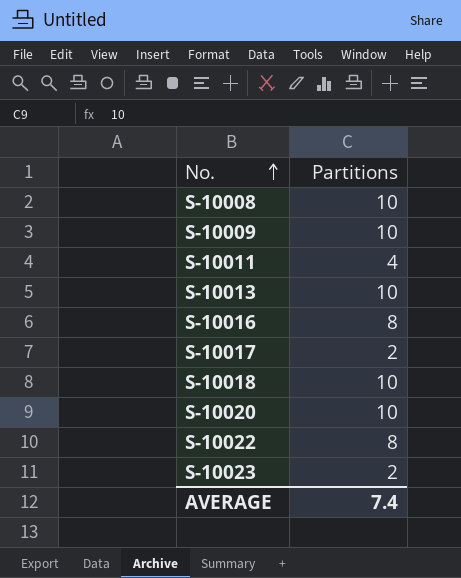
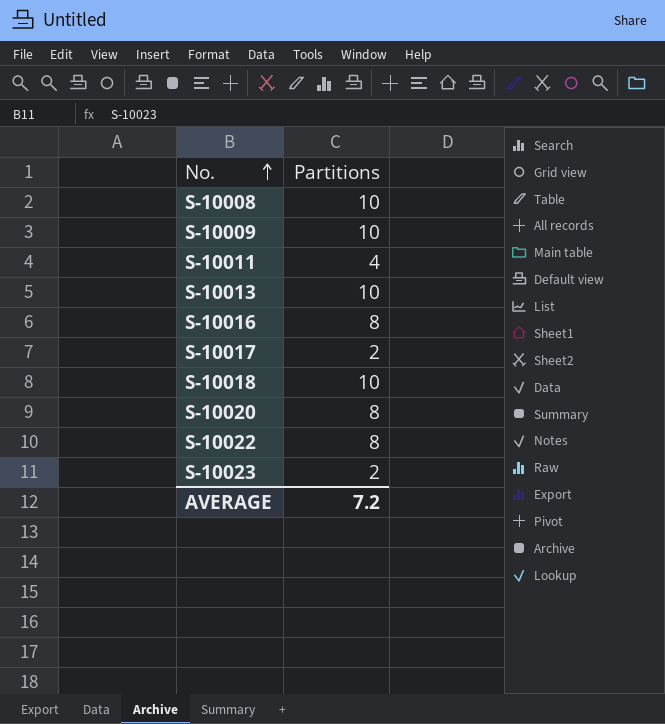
S-10020 | Partitions: 10 -> 8
AVERAGE | Partitions: 7.4 -> 7.2

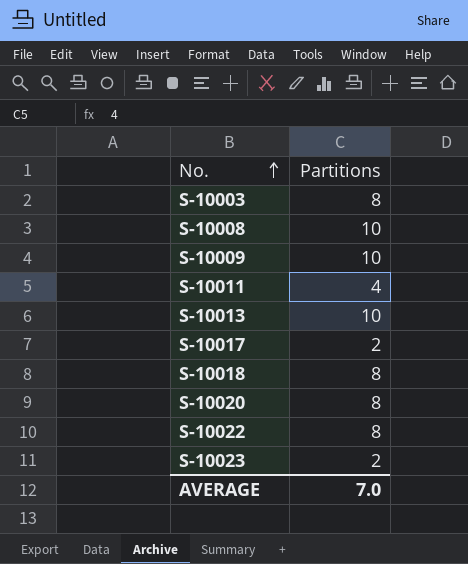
row S-10016: 8 -> none
row S-10003: none -> 8
S-10018 | Partitions: 10 -> 8
AVERAGE | Partitions: 7.2 -> 7.0

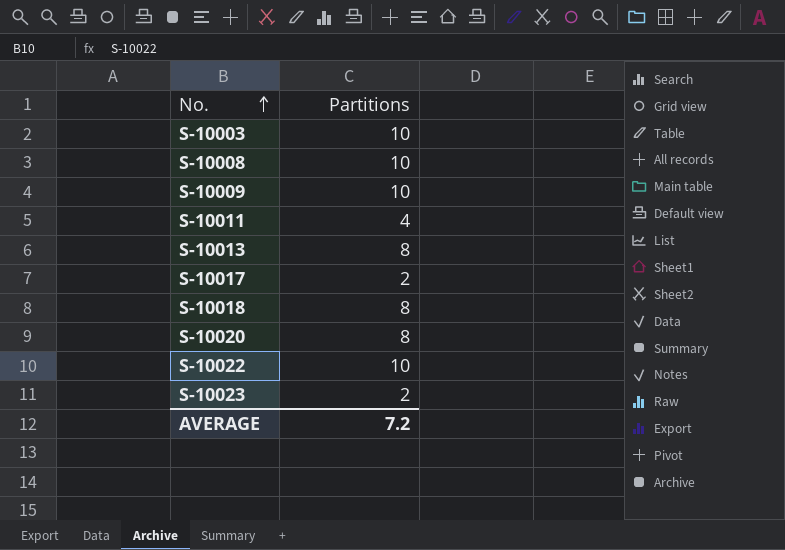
S-10003 | Partitions: 8 -> 10
S-10013 | Partitions: 10 -> 8
S-10022 | Partitions: 8 -> 10
AVERAGE | Partitions: 7.0 -> 7.2

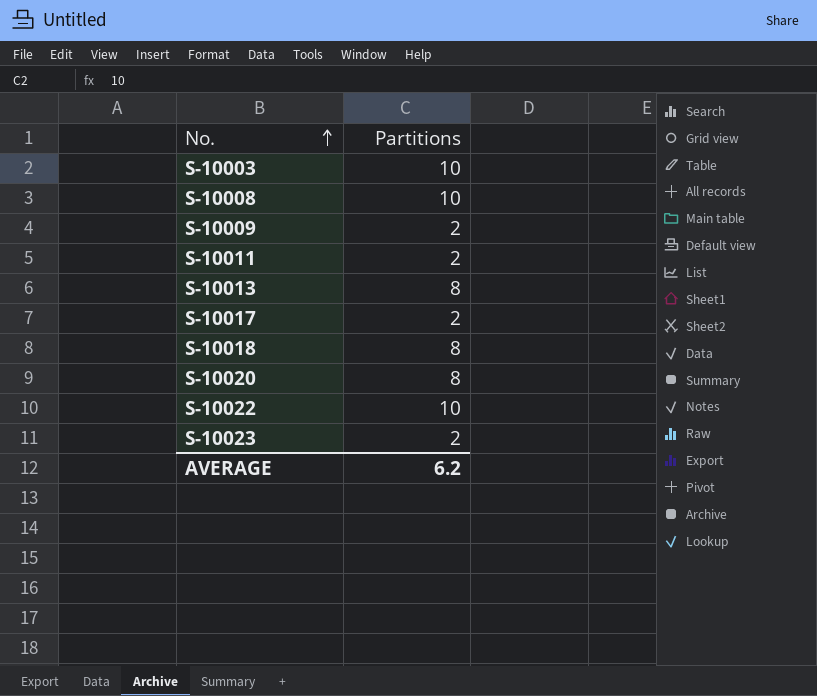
S-10009 | Partitions: 10 -> 2
S-10011 | Partitions: 4 -> 2
AVERAGE | Partitions: 7.2 -> 6.2

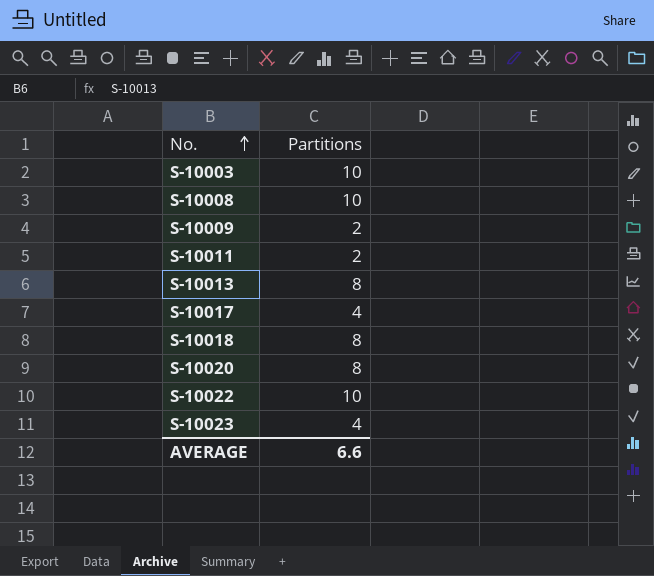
S-10017 | Partitions: 2 -> 4
S-10023 | Partitions: 2 -> 4
AVERAGE | Partitions: 6.2 -> 6.6

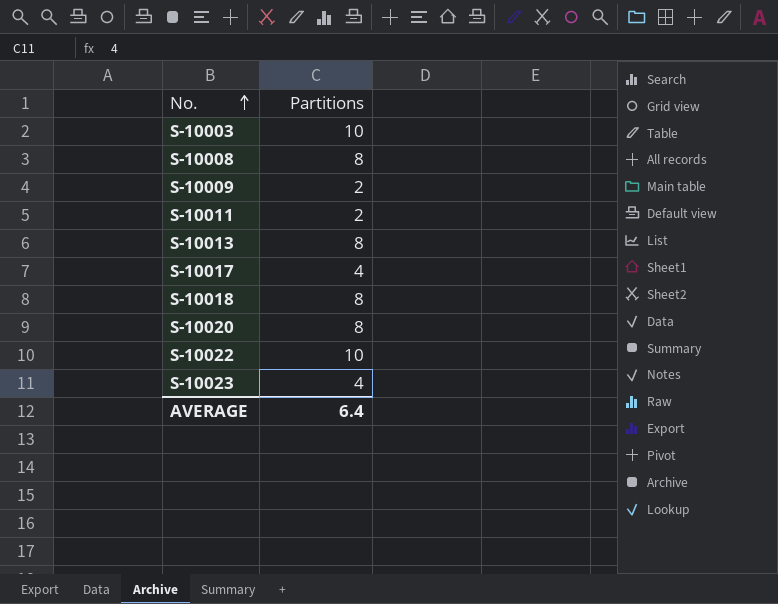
S-10008 | Partitions: 10 -> 8
AVERAGE | Partitions: 6.6 -> 6.4

